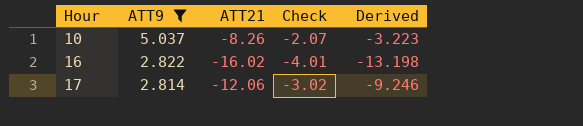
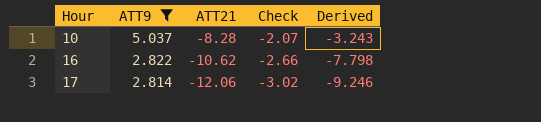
10 | ATT21: -8.26 -> -8.28
10 | Derived: -3.223 -> -3.243
16 | ATT21: -16.02 -> -10.62
16 | Check: -4.01 -> -2.66
16 | Derived: -13.198 -> -7.798

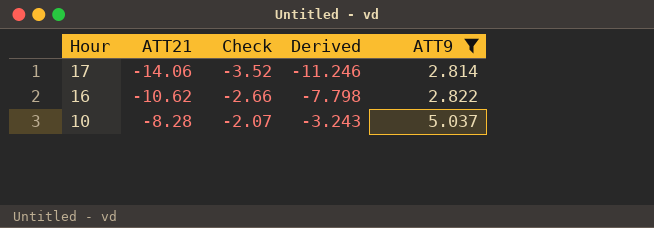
row order: Hour ascending -> Hour descending
column ATT9 | position: 2 -> 5
17 | ATT21: -12.06 -> -14.06
17 | Check: -3.02 -> -3.52
17 | Derived: -9.246 -> -11.246

